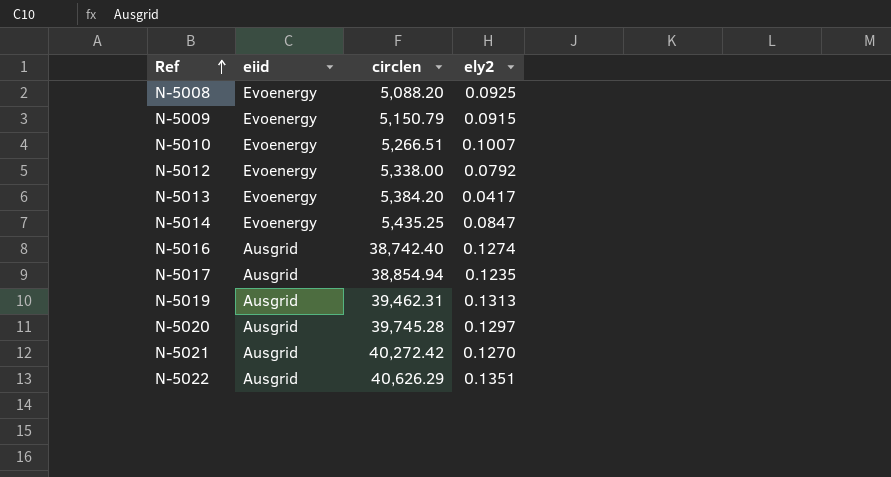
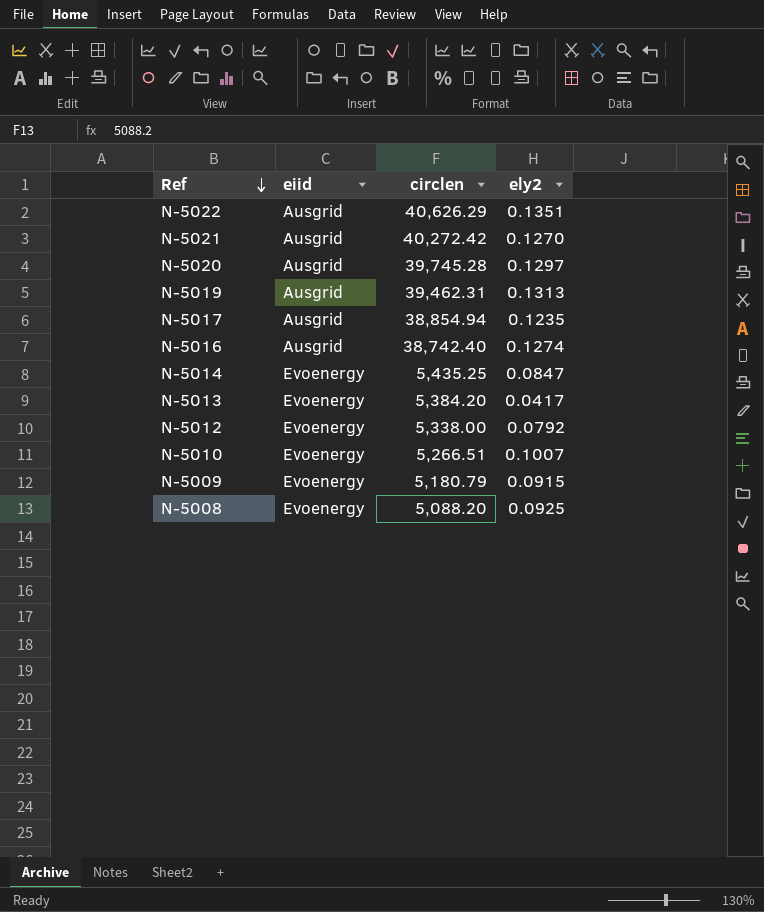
row order: Ref ascending -> Ref descending
N-5009 | circlen: 5,150.79 -> 5,180.79

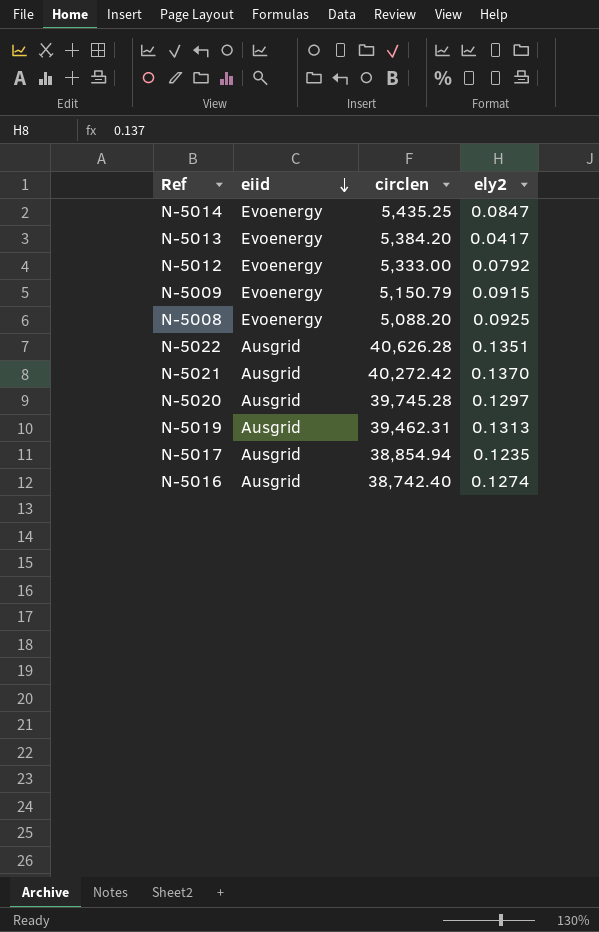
row order: Ref descending -> eiid descending
row N-5010: Evoenergy | 5,266.51 | 0.1007 -> none
N-5012 | circlen: 5,338.00 -> 5,333.00
N-5009 | circlen: 5,180.79 -> 5,150.79
N-5022 | circlen: 40,626.29 -> 40,626.28
N-5021 | ely2: 0.1270 -> 0.1370

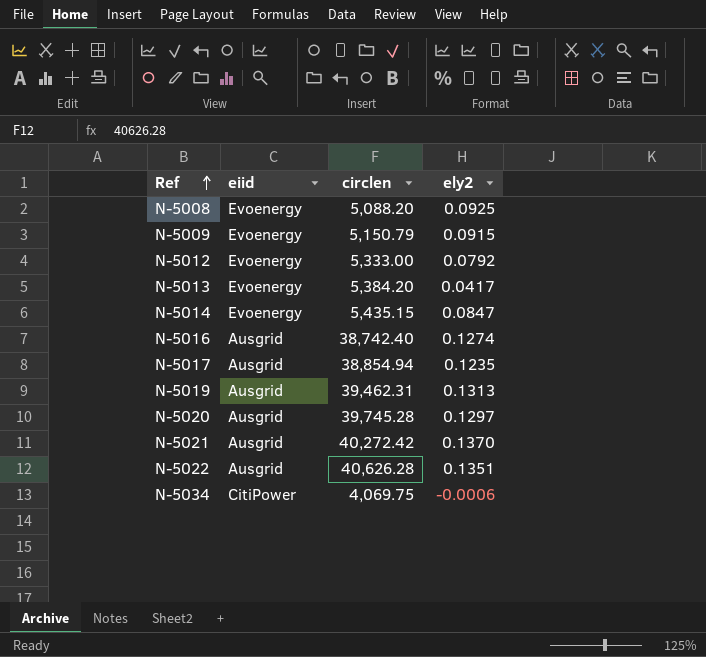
row order: eiid descending -> Ref ascending
N-5014 | circlen: 5,435.25 -> 5,435.15
row N-5034: none -> CitiPower | 4,069.75 | -0.0006

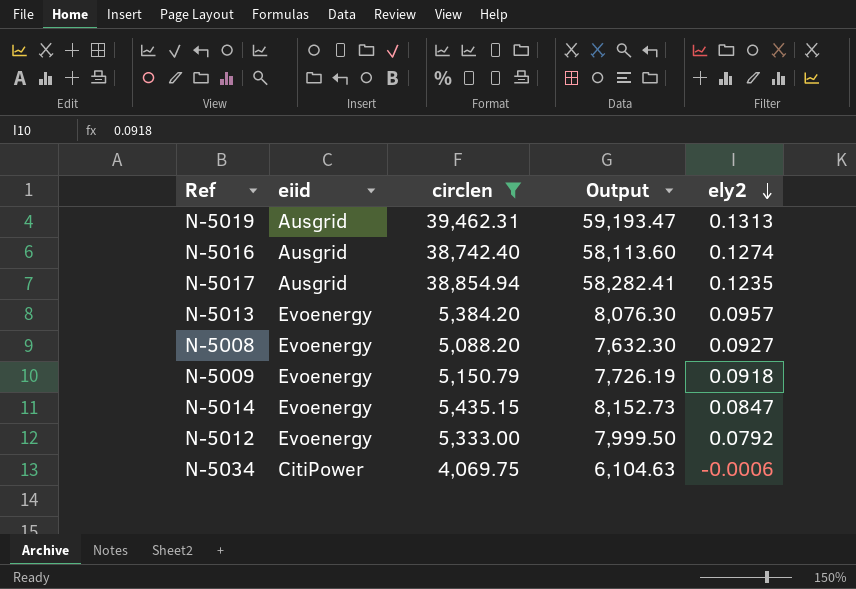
filter: none -> circlen <= 39,462.31
row order: Ref ascending -> ely2 descending
column Output | formula: none -> [circlen] * 1.5
N-5013 | ely2: 0.0417 -> 0.0957
N-5008 | ely2: 0.0925 -> 0.0927
N-5009 | ely2: 0.0915 -> 0.0918

